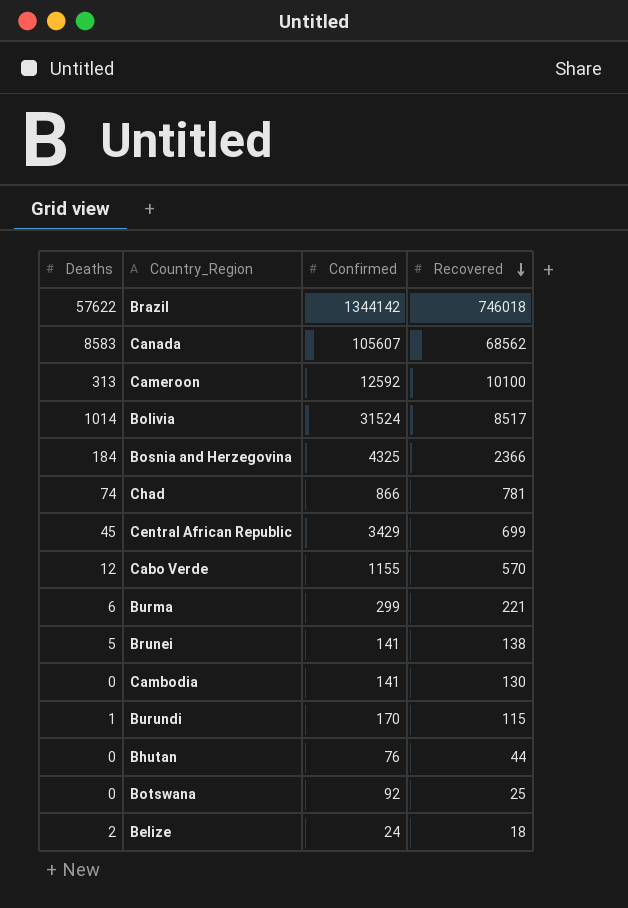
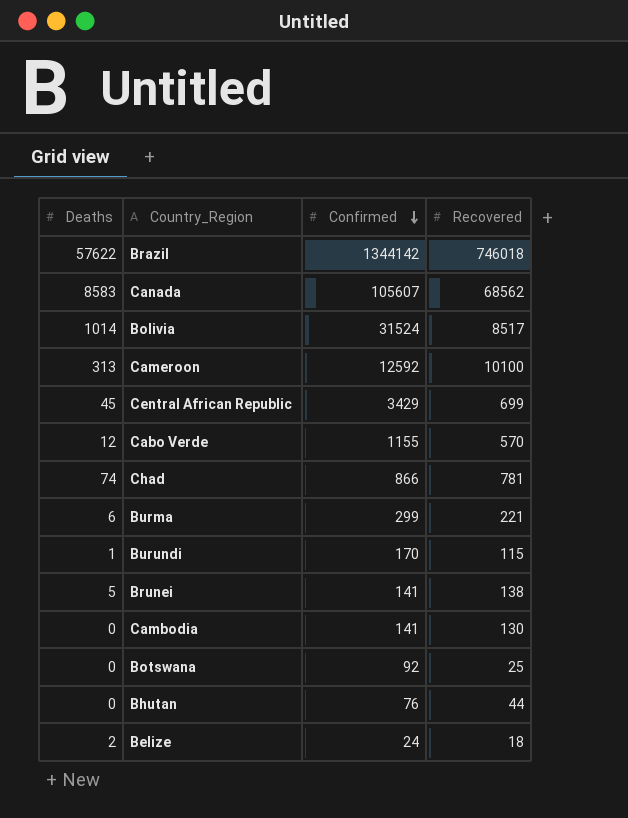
row order: Recovered descending -> Confirmed descending
row Bosnia and Herzegovina: 184 | 4325 | 2366 -> none

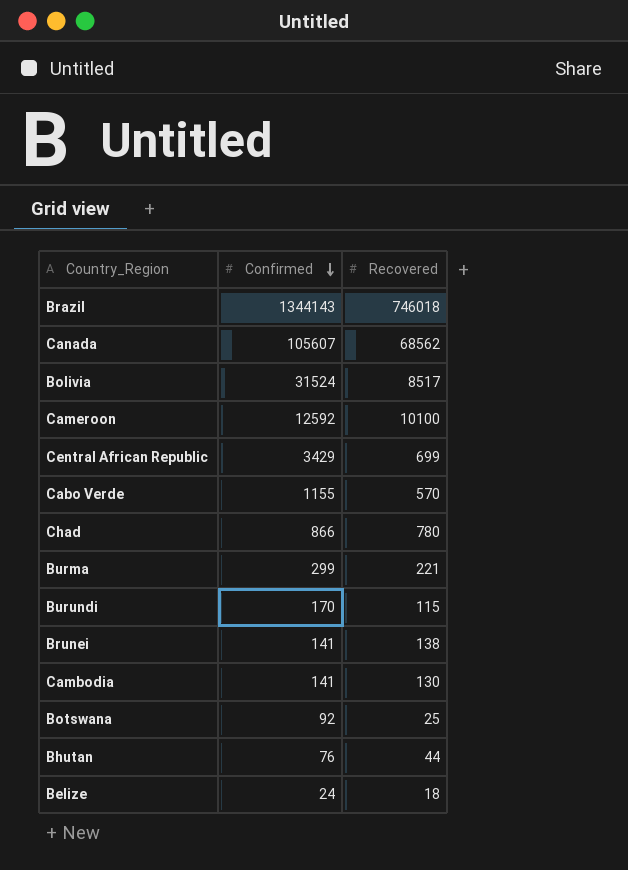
column Deaths | position: 1 -> none
Brazil | Confirmed: 1344142 -> 1344143
Chad | Recovered: 781 -> 780

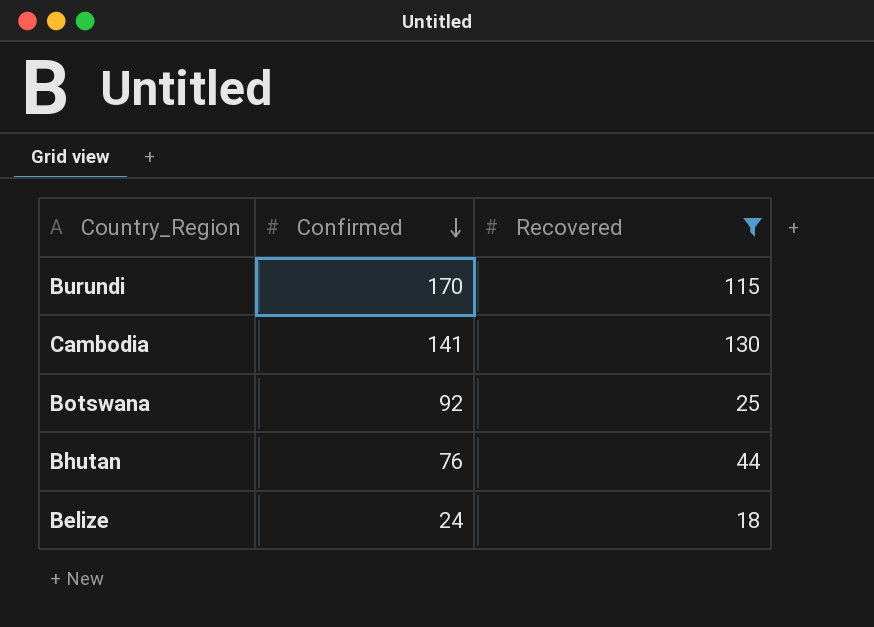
filter: none -> Recovered <= 130

